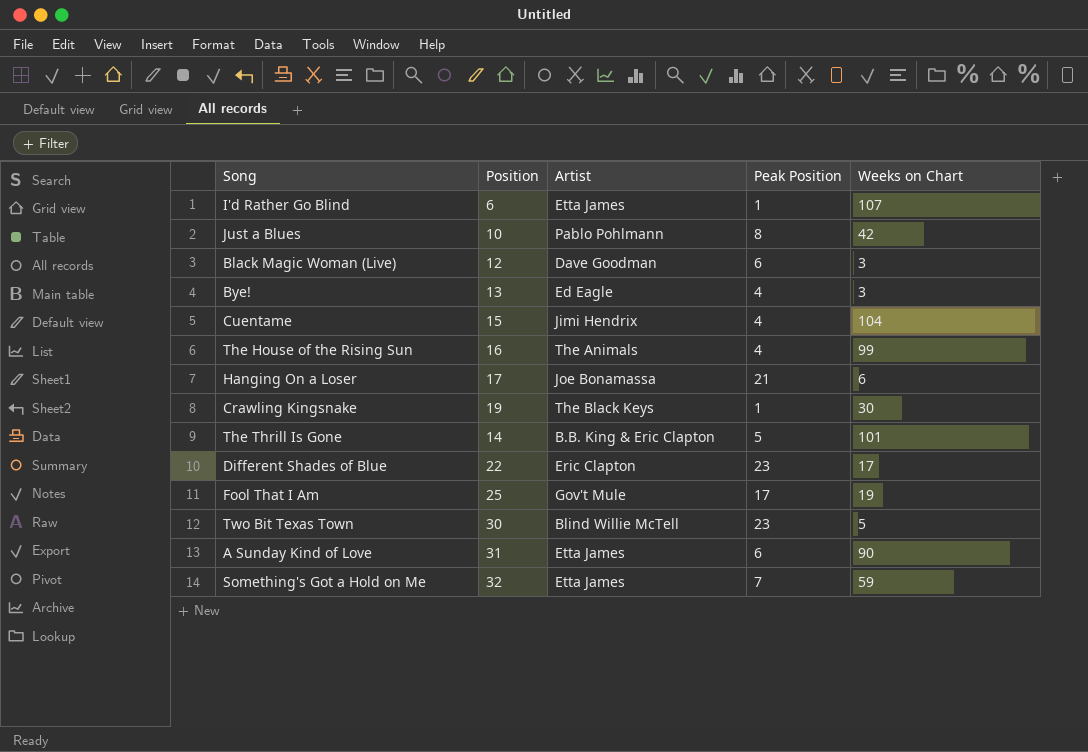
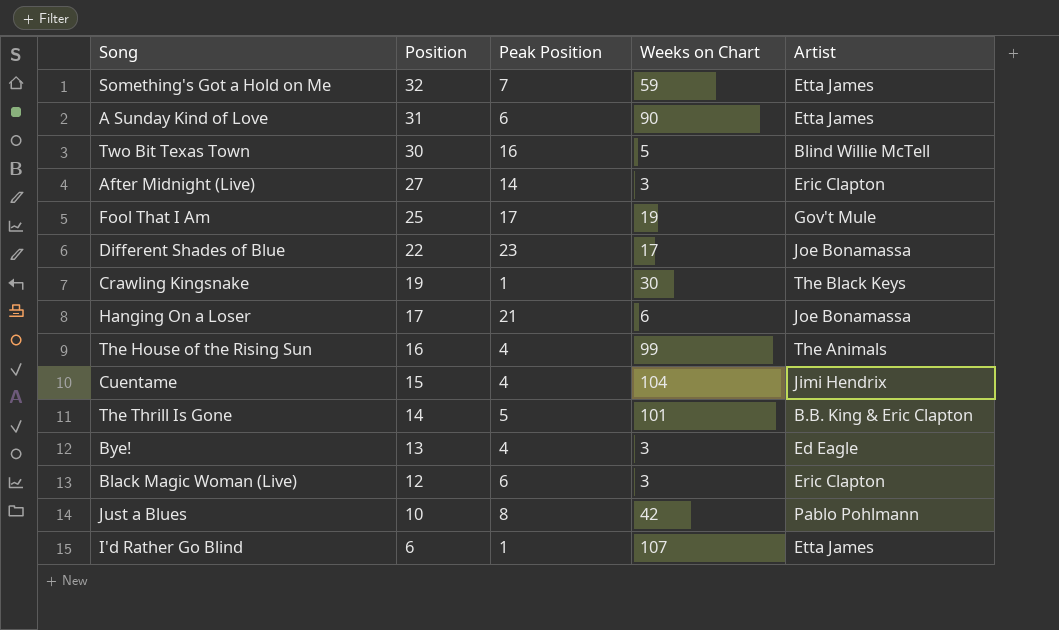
row order: none -> Position descending
column Artist | position: 3 -> 5
Two Bit Texas Town | Peak Position: 23 -> 16
row After Midnight (Live): none -> 27 | 14 | 3 | Eric Clapton
Different Shades of Blue | Artist: Eric Clapton -> Joe Bonamassa
Black Magic Woman (Live) | Artist: Dave Goodman -> Eric Clapton

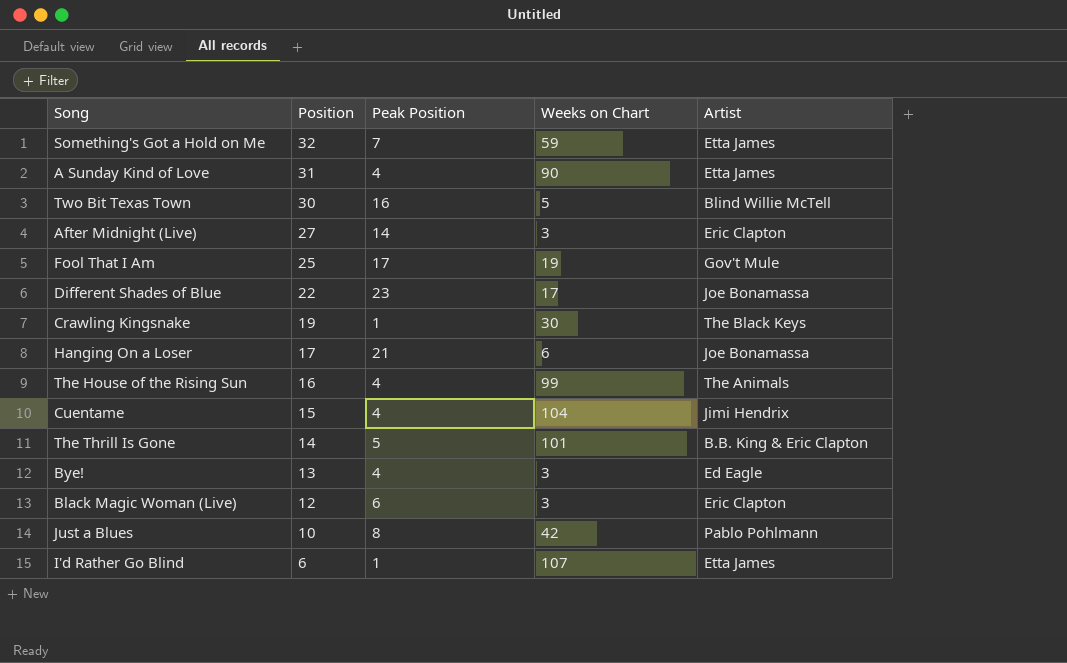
A Sunday Kind of Love | Peak Position: 6 -> 4

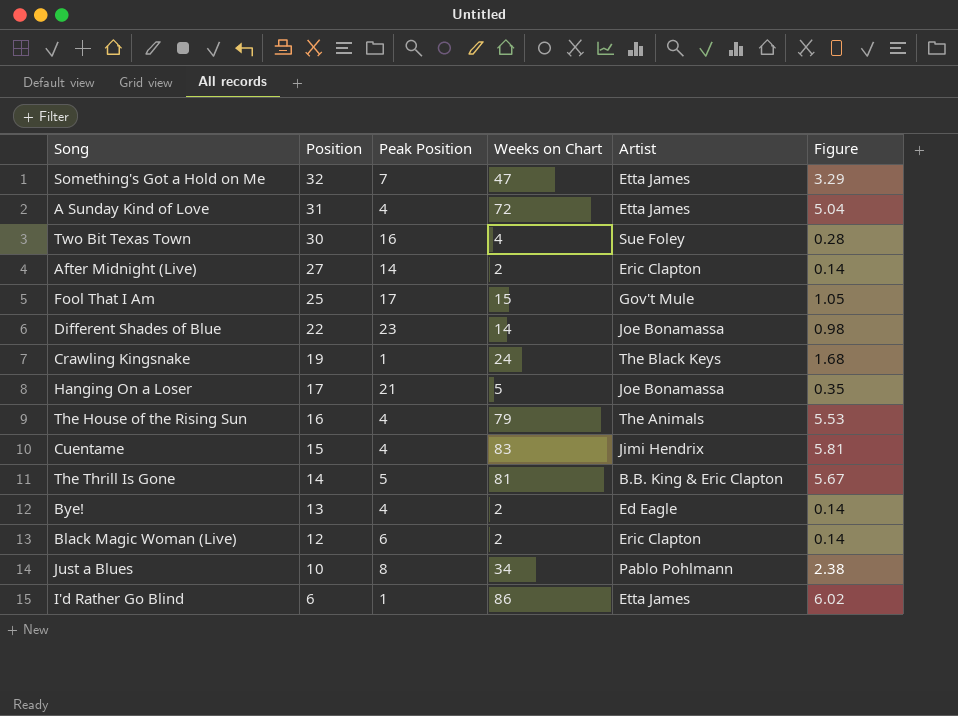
column Figure | formula: none -> [Weeks on Chart] * 0.07
Something's Got a Hold on Me | Weeks on Chart: 59 -> 47
A Sunday Kind of Love | Weeks on Chart: 90 -> 72
Two Bit Texas Town | Weeks on Chart: 5 -> 4
Two Bit Texas Town | Artist: Blind Willie McTell -> Sue Foley
After Midnight (Live) | Weeks on Chart: 3 -> 2
Fool That I Am | Weeks on Chart: 19 -> 15
Different Shades of Blue | Weeks on Chart: 17 -> 14
Crawling Kingsnake | Weeks on Chart: 30 -> 24
Hanging On a Loser | Weeks on Chart: 6 -> 5
The House of the Rising Sun | Weeks on Chart: 99 -> 79
Cuentame | Weeks on Chart: 104 -> 83
The Thrill Is Gone | Weeks on Chart: 101 -> 81
Bye! | Weeks on Chart: 3 -> 2
Black Magic Woman (Live) | Weeks on Chart: 3 -> 2
Just a Blues | Weeks on Chart: 42 -> 34
I'd Rather Go Blind | Weeks on Chart: 107 -> 86

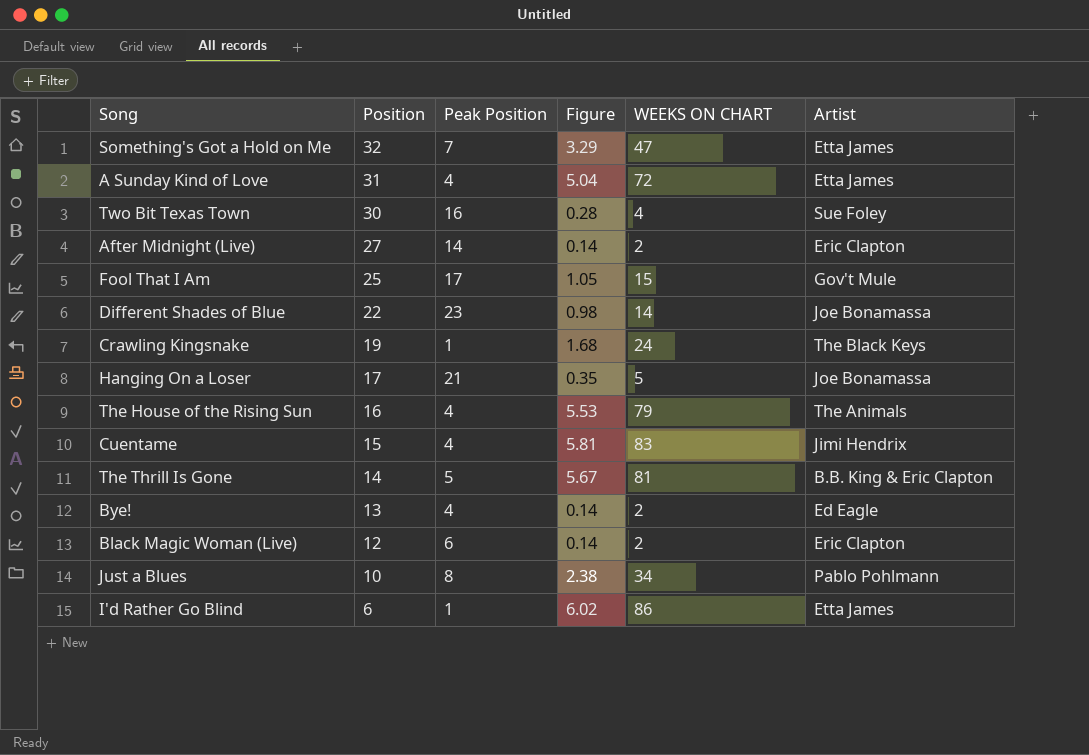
column Figure | position: 6 -> 4
column name: Weeks on Chart -> WEEKS ON CHART

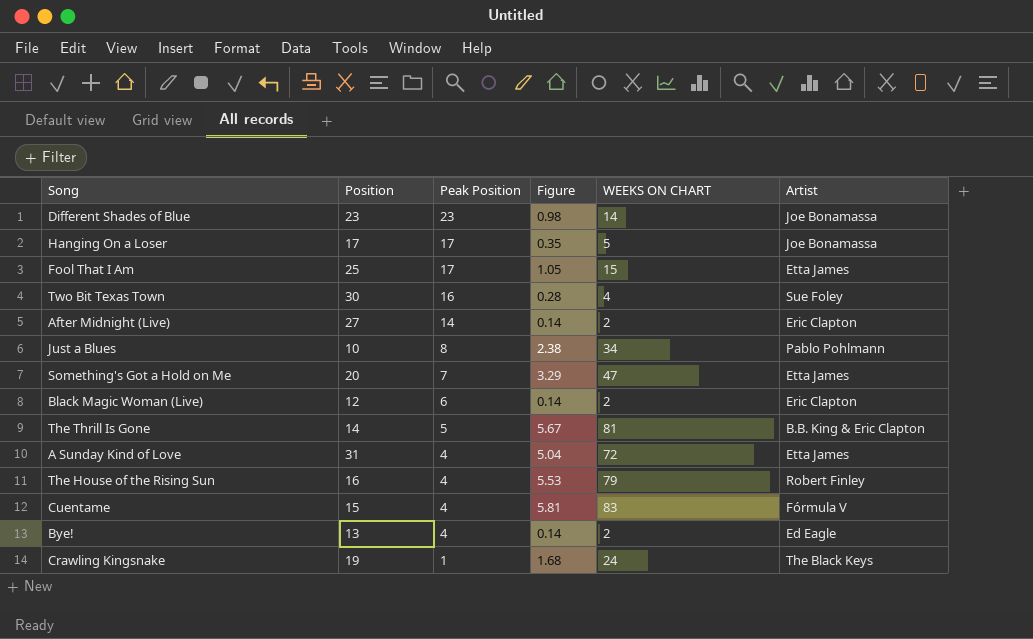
row order: Position descending -> Peak Position descending
row I'd Rather Go Blind: 6 | 1 | 6.02 | 86 | Etta James -> none
Different Shades of Blue | Position: 22 -> 23
Hanging On a Loser | Peak Position: 21 -> 17
Fool That I Am | Artist: Gov't Mule -> Etta James
Something's Got a Hold on Me | Position: 32 -> 20
The House of the Rising Sun | Artist: The Animals -> Robert Finley
Cuentame | Artist: Jimi Hendrix -> Fórmula V

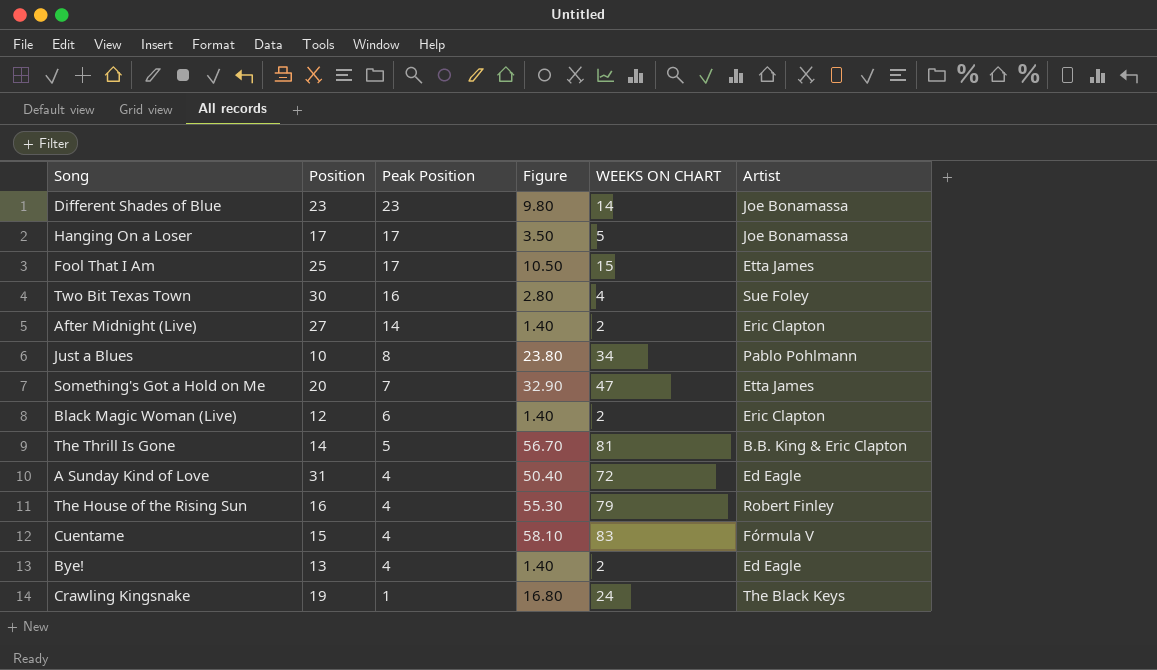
column Figure | formula: [WEEKS ON CHART] * 0.07 -> [WEEKS ON CHART] * 0.7
A Sunday Kind of Love | Artist: Etta James -> Ed Eagle

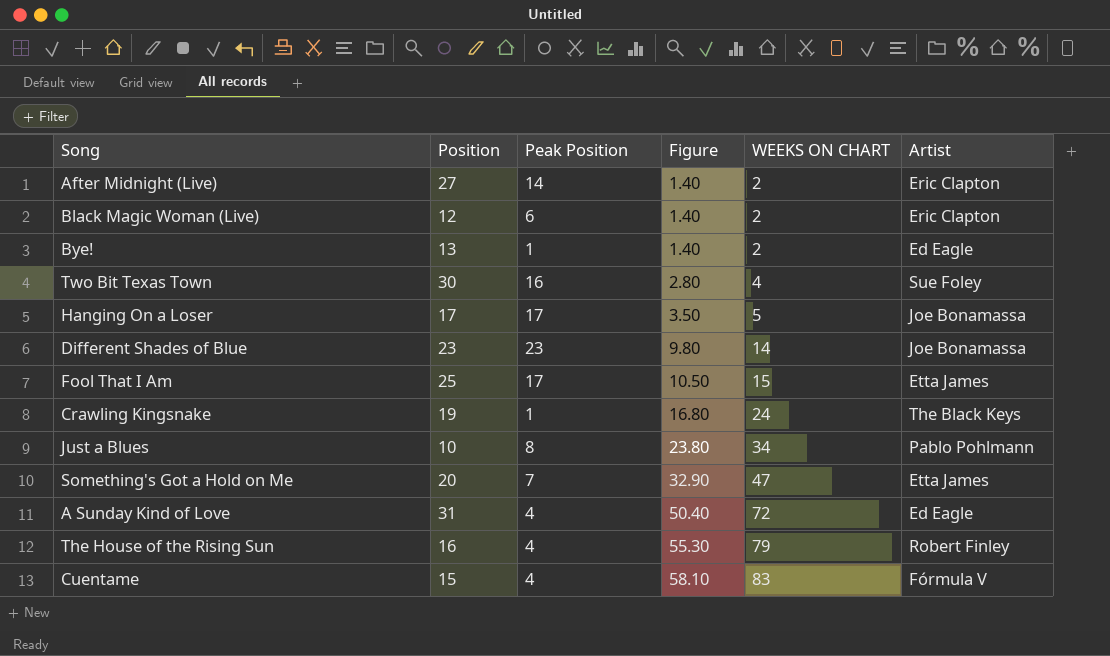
row order: Peak Position descending -> Figure ascending
row The Thrill Is Gone: 14 | 5 | 56.70 | 81 | B.B. King & Eric Clapton -> none
Bye! | Peak Position: 4 -> 1

